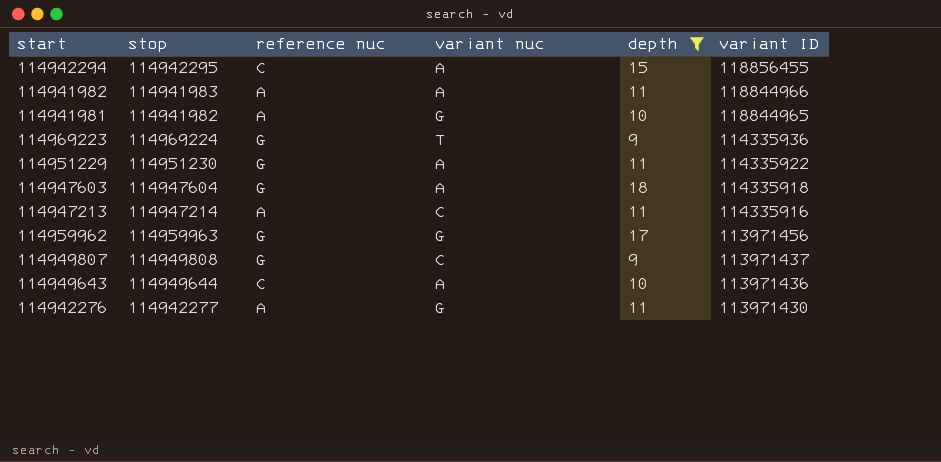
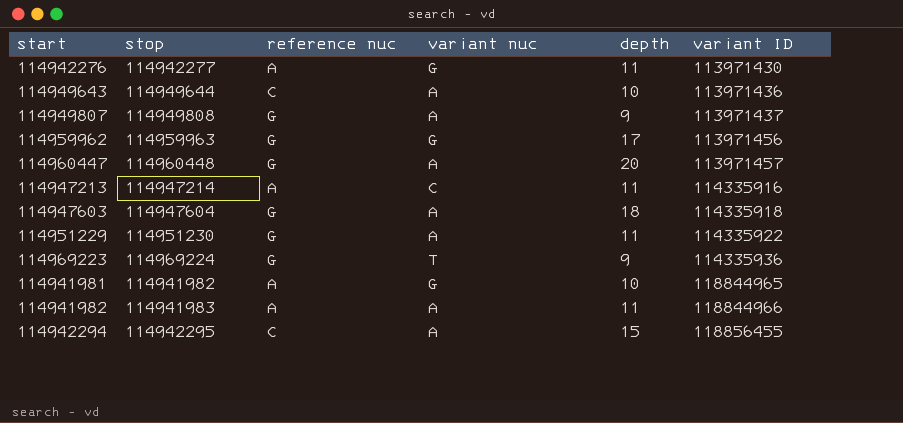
filter: depth != 20 -> none
row order: variant ID descending -> variant ID ascending
114949807 | variant nuc: C -> A

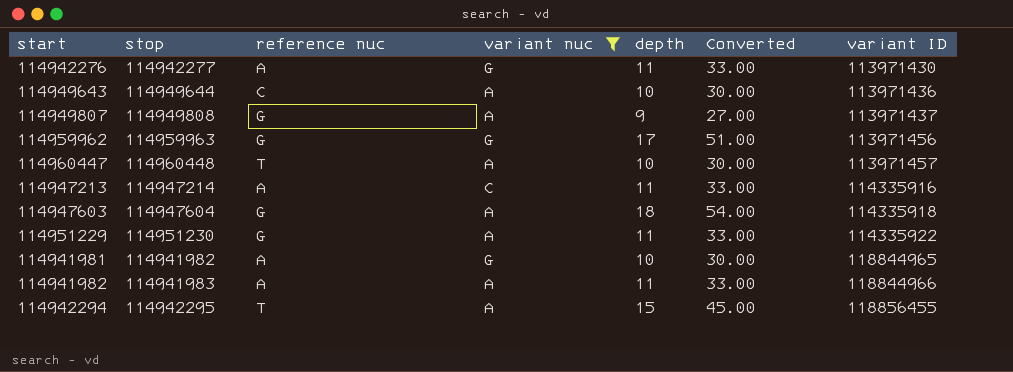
filter: none -> variant nuc != T
column Converted | formula: none -> [depth] * 3
114960447 | reference nuc: G -> T
114960447 | depth: 20 -> 10
114942294 | reference nuc: C -> T

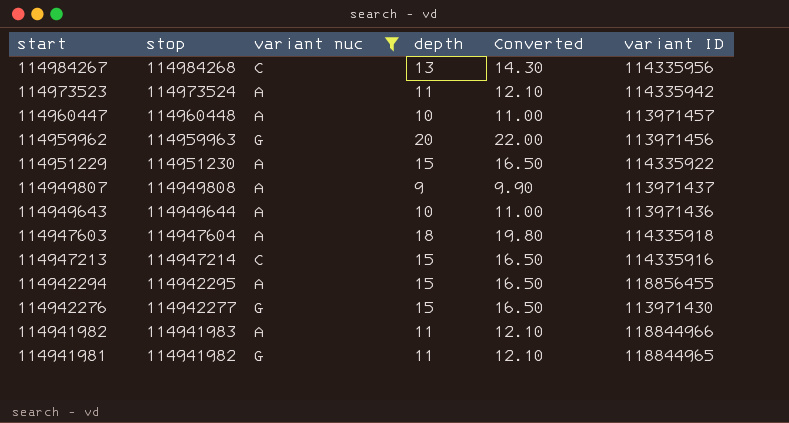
row order: variant ID ascending -> start descending
column reference nuc | position: 3 -> none
column Converted | formula: [depth] * 3 -> [depth] * 1.1
row 114984267: none -> 114984268 | C | 13 | 14.30 | 114335956
row 114973523: none -> 114973524 | A | 11 | 12.10 | 114335942
114959962 | depth: 17 -> 20
114951229 | depth: 11 -> 15
114947213 | depth: 11 -> 15
114942276 | depth: 11 -> 15
114941981 | depth: 10 -> 11

